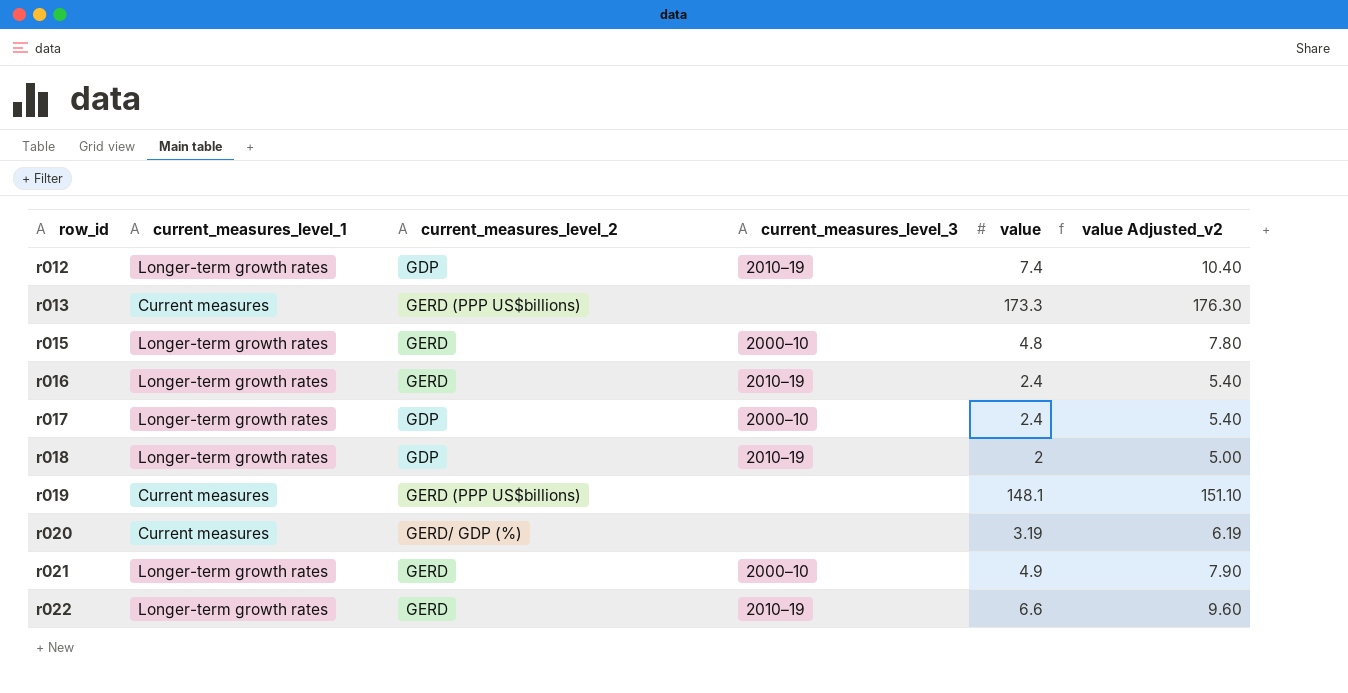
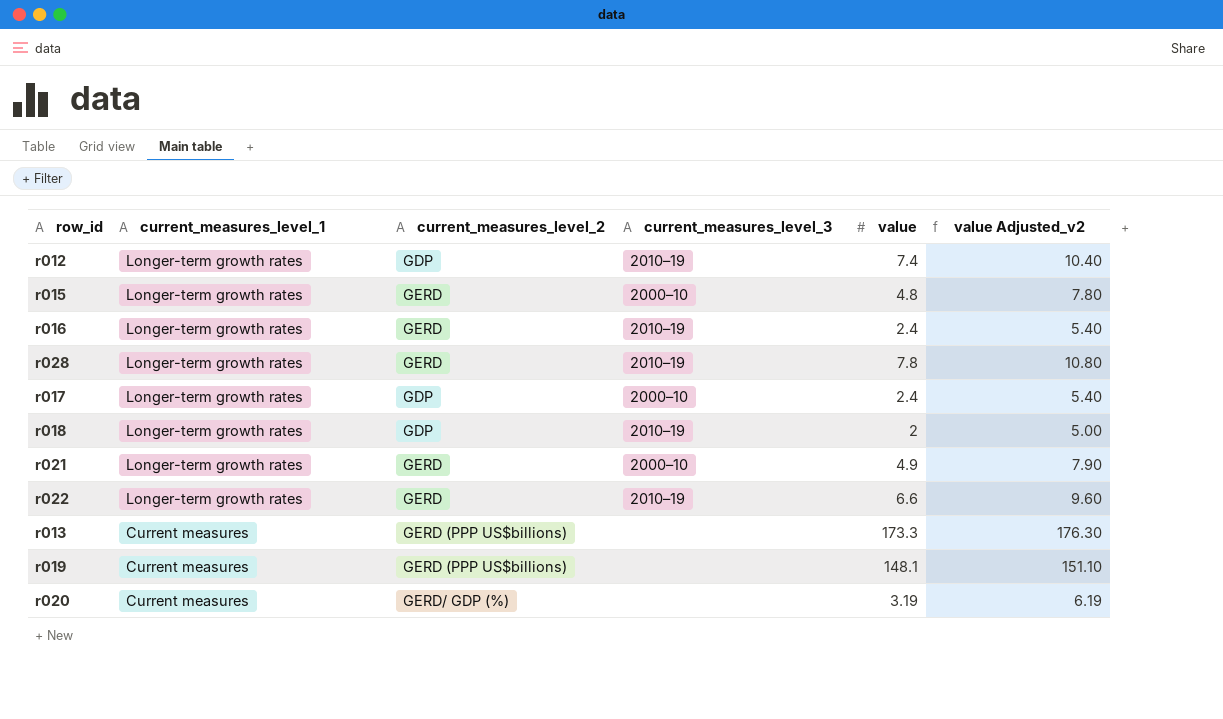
row order: row_id ascending -> current_measures_level_1 descending
row r028: none -> Longer-term growth rates | GERD | 2010–19 | 7.8 | 10.80

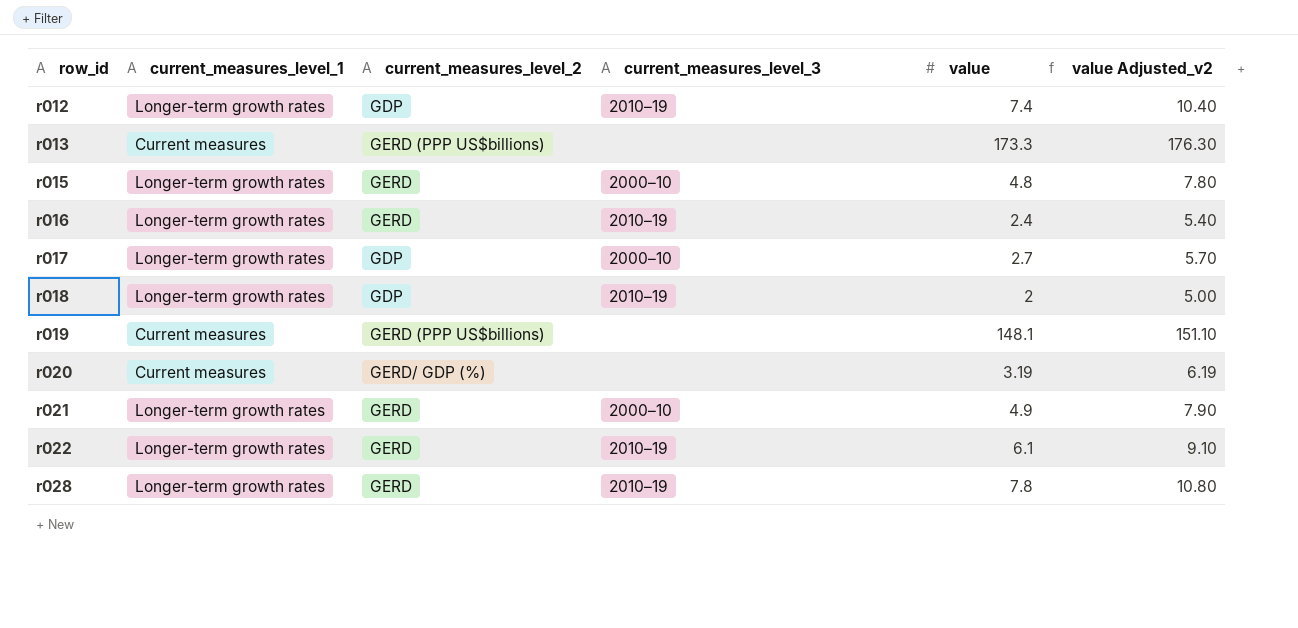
row order: current_measures_level_1 descending -> row_id ascending
r017 | value: 2.4 -> 2.7
r017 | value Adjusted_v2: 5.40 -> 5.70
r022 | value: 6.6 -> 6.1
r022 | value Adjusted_v2: 9.60 -> 9.10

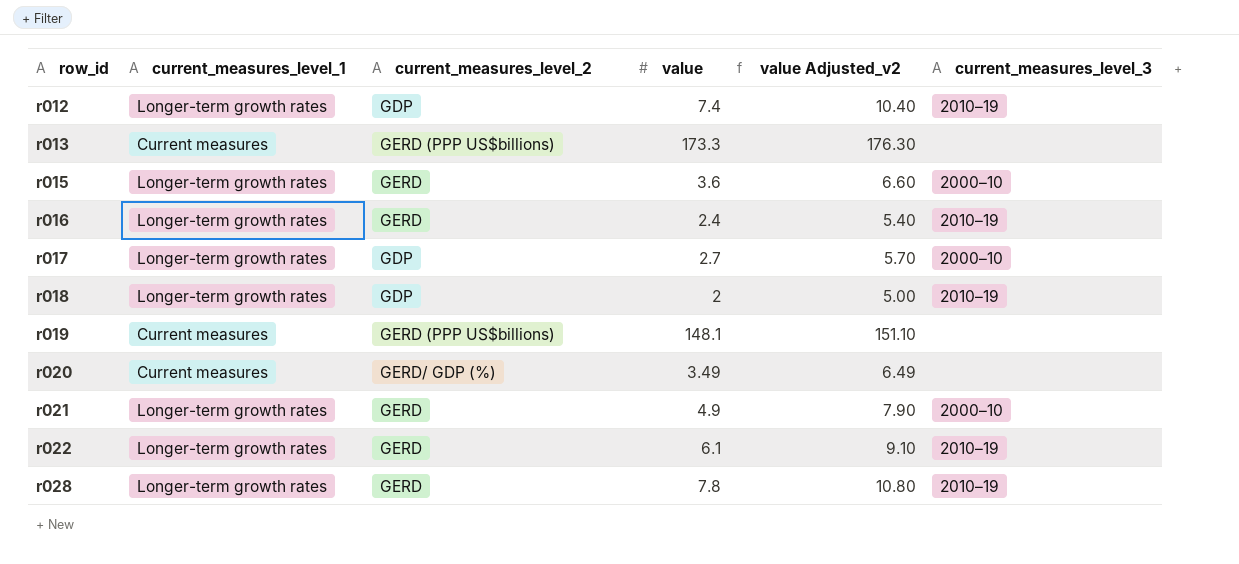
column current_measures_level_3 | position: 4 -> 6
r015 | value: 4.8 -> 3.6
r015 | value Adjusted_v2: 7.80 -> 6.60
r020 | value: 3.19 -> 3.49
r020 | value Adjusted_v2: 6.19 -> 6.49

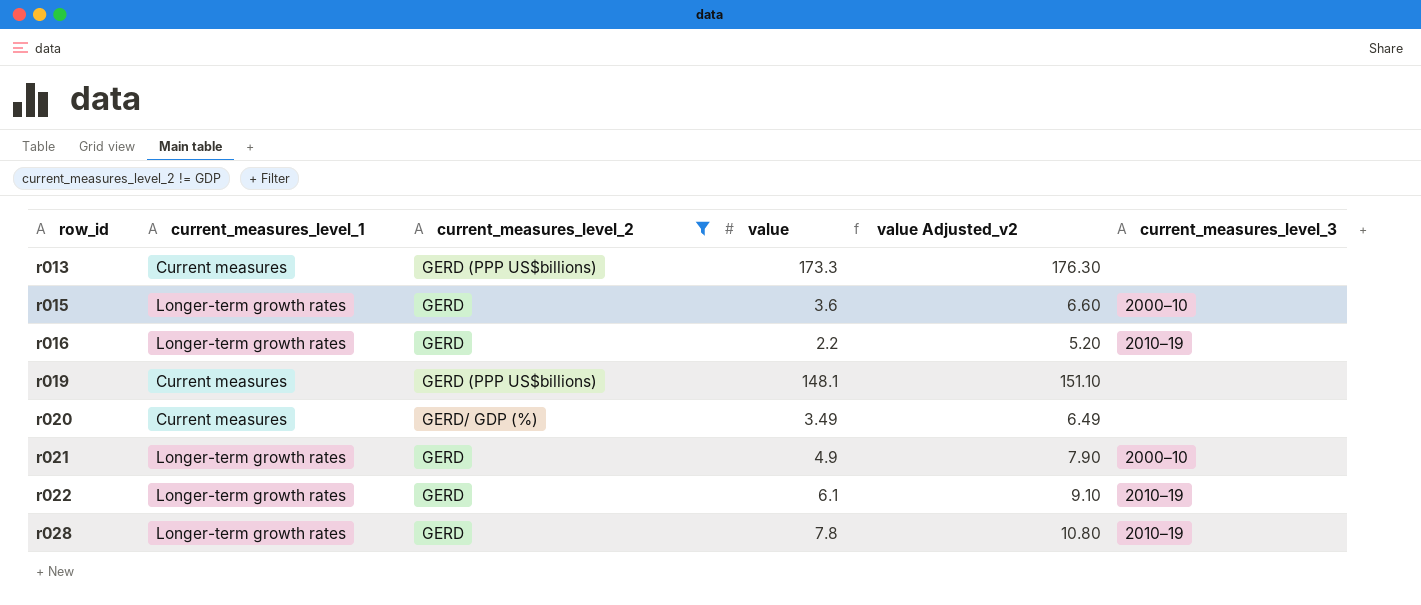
filter: none -> current_measures_level_2 != GDP
r016 | value: 2.4 -> 2.2
r016 | value Adjusted_v2: 5.40 -> 5.20

